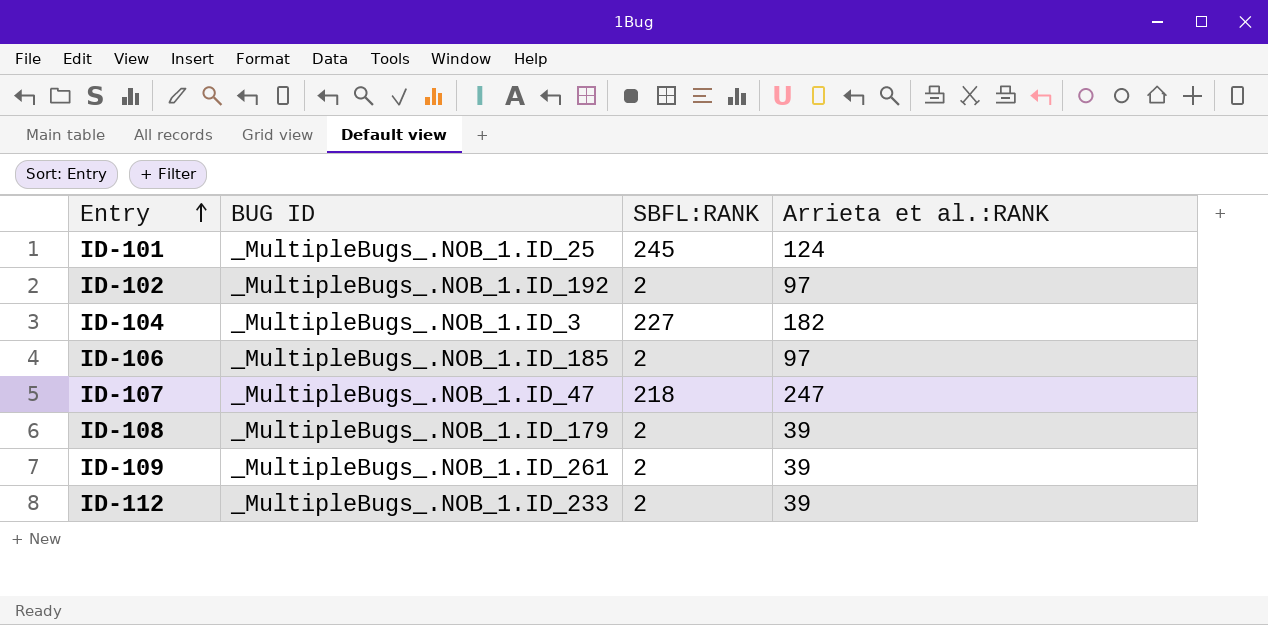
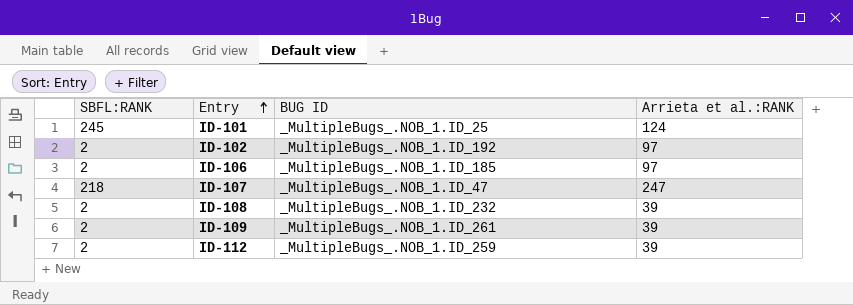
column SBFL:RANK | position: 3 -> 1
row ID-104: _MultipleBugs_.NOB_1.ID_3 | 227 | 182 -> none
ID-108 | BUG ID: _MultipleBugs_.NOB_1.ID_179 -> _MultipleBugs_.NOB_1.ID_232
ID-112 | BUG ID: _MultipleBugs_.NOB_1.ID_233 -> _MultipleBugs_.NOB_1.ID_259

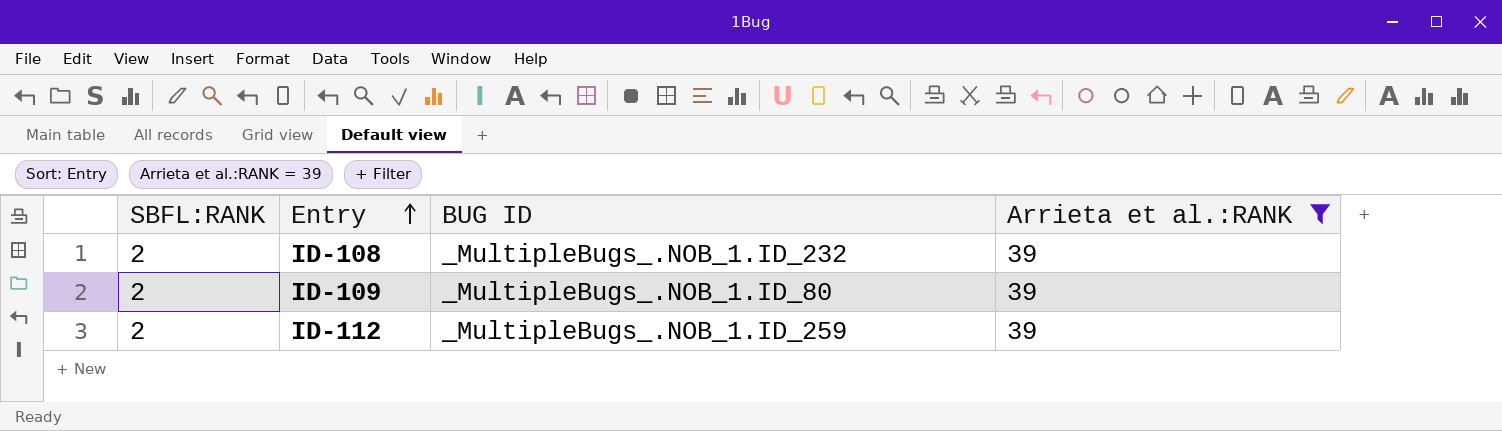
filter: none -> Arrieta et al.:RANK = 39
ID-109 | BUG ID: _MultipleBugs_.NOB_1.ID_261 -> _MultipleBugs_.NOB_1.ID_80

